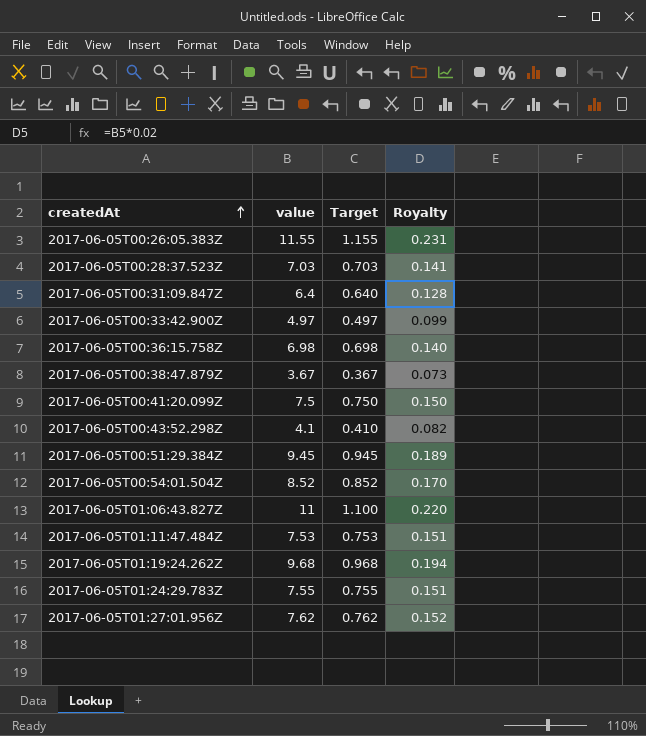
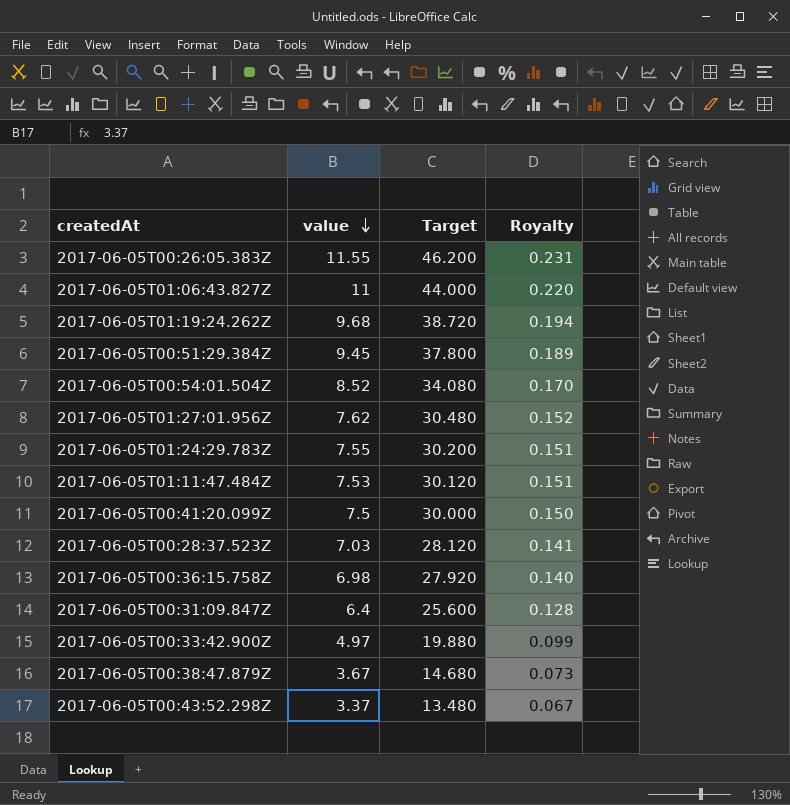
row order: createdAt ascending -> value descending
column Target | formula: [value] * 0.1 -> [value] * 4
2017-06-05T00:43:52.298Z | value: 4.1 -> 3.37
2017-06-05T00:43:52.298Z | Royalty: 0.082 -> 0.067

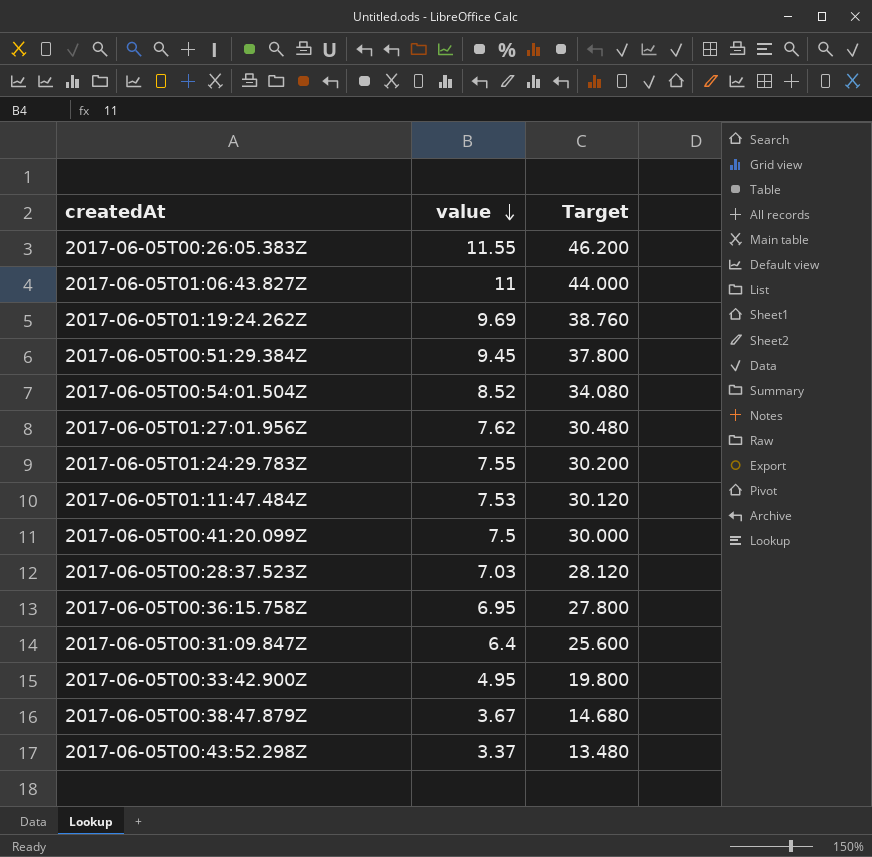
column Royalty | formula: [value] * 0.02 -> none
2017-06-05T01:19:24.262Z | value: 9.68 -> 9.69
2017-06-05T01:19:24.262Z | Target: 38.720 -> 38.760
2017-06-05T00:36:15.758Z | value: 6.98 -> 6.95
2017-06-05T00:36:15.758Z | Target: 27.920 -> 27.800
2017-06-05T00:33:42.900Z | value: 4.97 -> 4.95
2017-06-05T00:33:42.900Z | Target: 19.880 -> 19.800

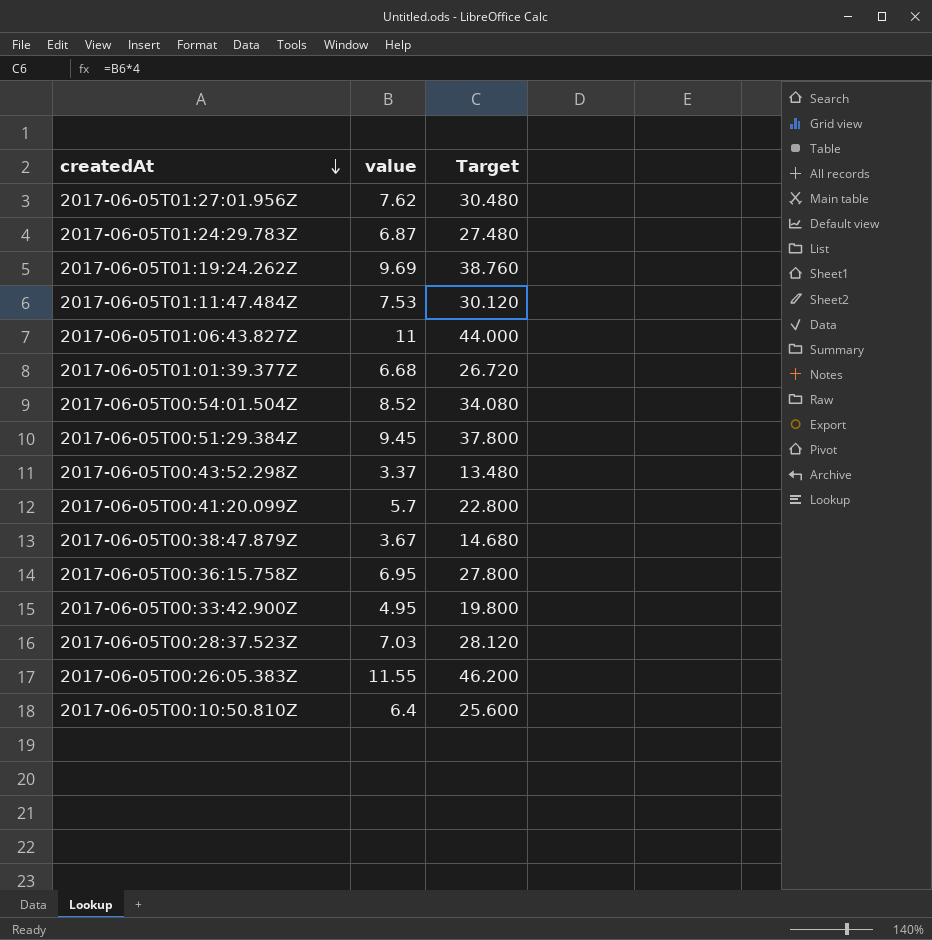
row order: value descending -> createdAt descending
row 2017-06-05T00:31:09.847Z: 6.4 | 25.600 -> none
2017-06-05T01:24:29.783Z | value: 7.55 -> 6.87
2017-06-05T01:24:29.783Z | Target: 30.200 -> 27.480
row 2017-06-05T01:01:39.377Z: none -> 6.68 | 26.720
2017-06-05T00:41:20.099Z | value: 7.5 -> 5.7
2017-06-05T00:41:20.099Z | Target: 30.000 -> 22.800
row 2017-06-05T00:10:50.810Z: none -> 6.4 | 25.600

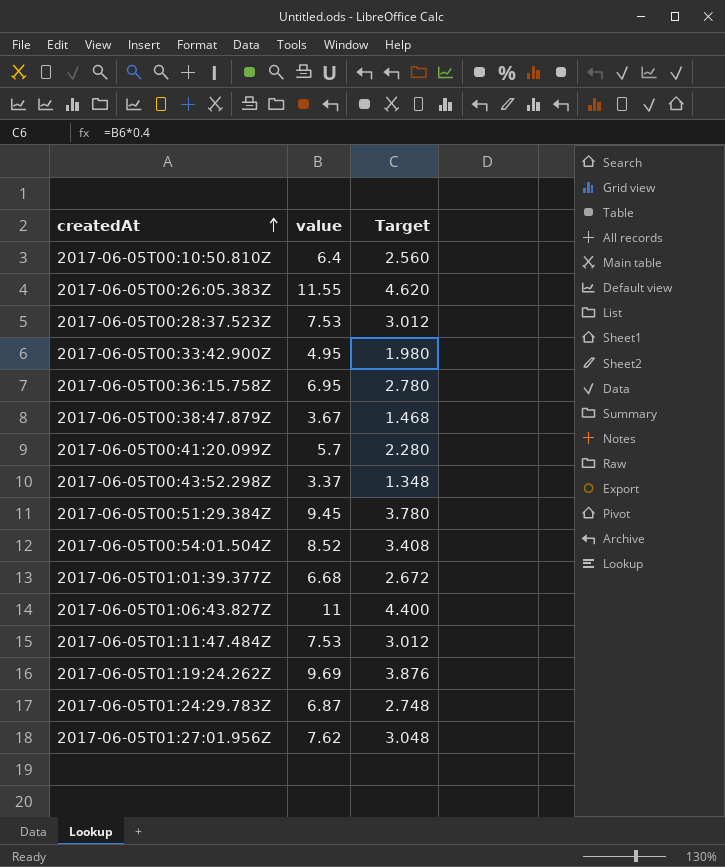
row order: createdAt descending -> createdAt ascending
column Target | formula: [value] * 4 -> [value] * 0.4
2017-06-05T00:28:37.523Z | value: 7.03 -> 7.53

